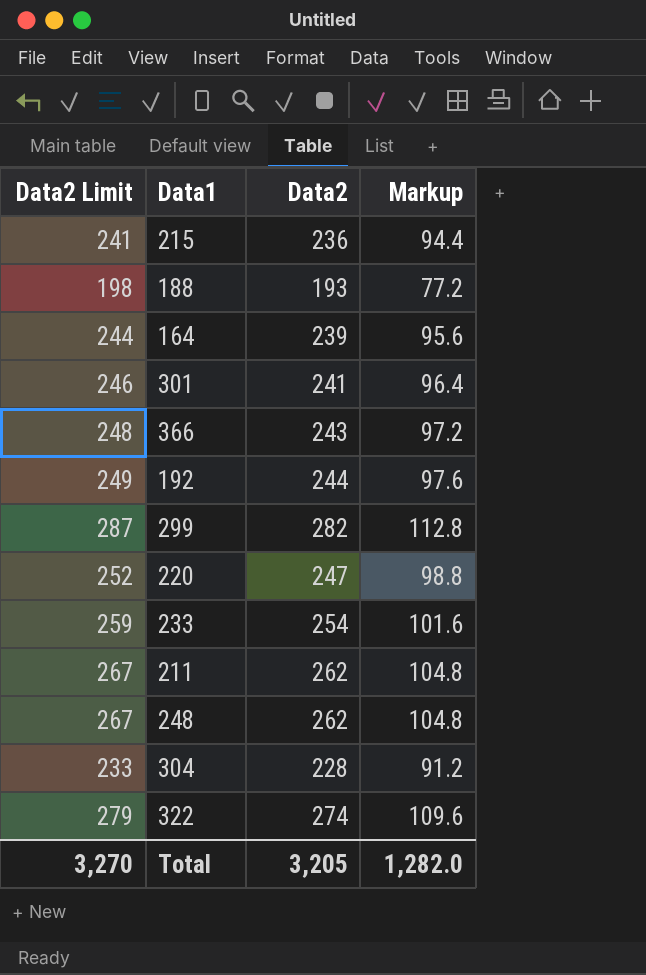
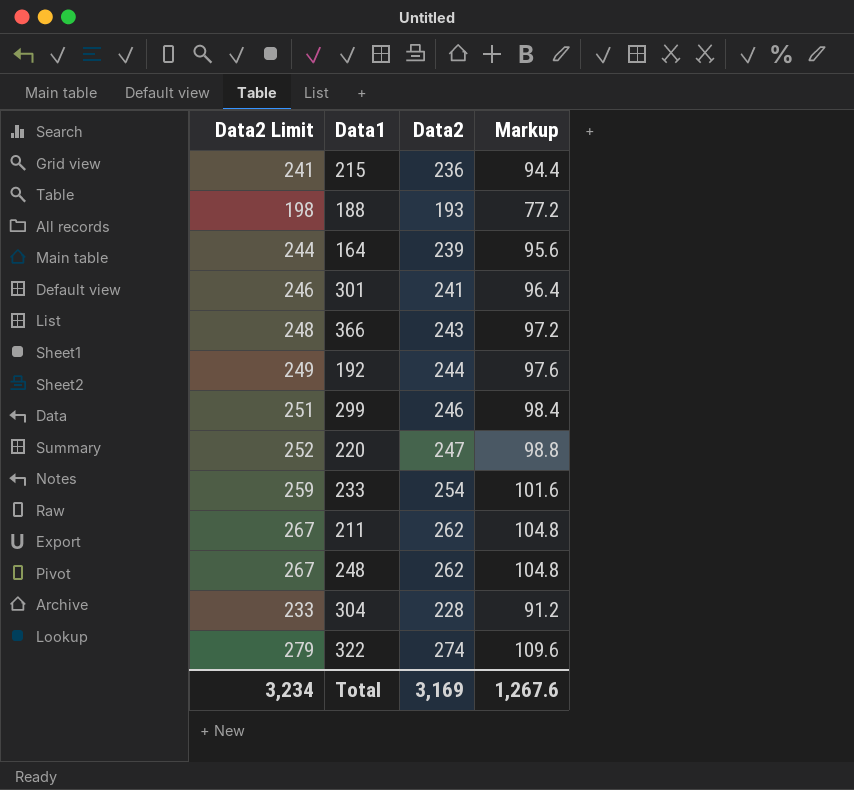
299 | Data2 Limit: 287 -> 251
299 | Data2: 282 -> 246
299 | Markup: 112.8 -> 98.4
Total | Data2 Limit: 3,270 -> 3,234
Total | Data2: 3,205 -> 3,169
Total | Markup: 1,282.0 -> 1,267.6

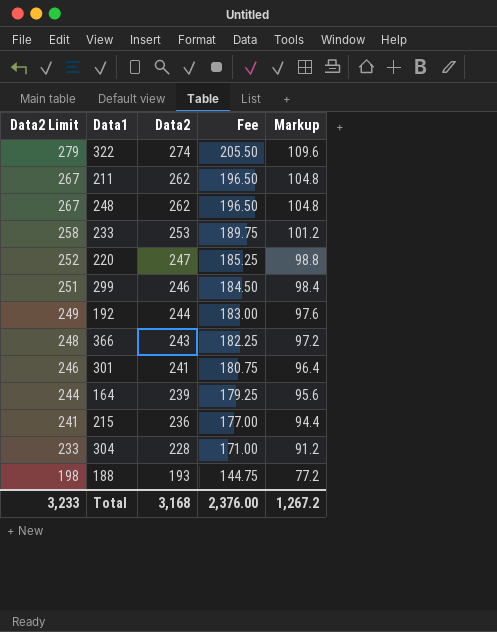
row order: none -> Data2 Limit descending
column Fee | formula: none -> [Data2] * 0.75
233 | Data2 Limit: 259 -> 258
233 | Data2: 254 -> 253
233 | Markup: 101.6 -> 101.2
Total | Data2 Limit: 3,234 -> 3,233
Total | Data2: 3,169 -> 3,168
Total | Markup: 1,267.6 -> 1,267.2

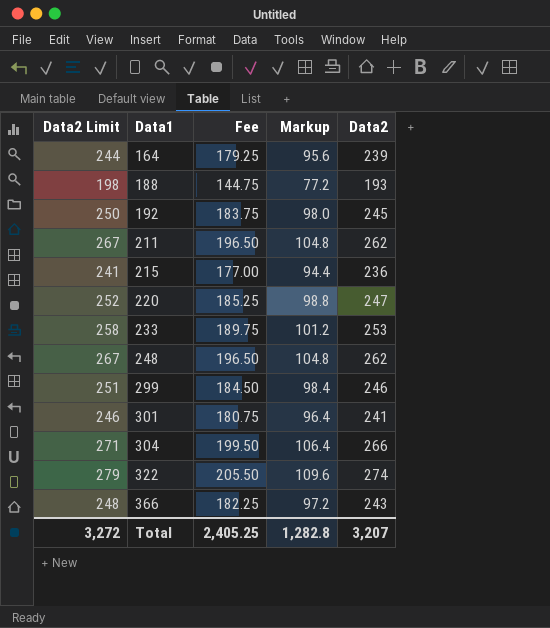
row order: Data2 Limit descending -> Data1 ascending
column Data2 | position: 3 -> 5
192 | Data2 Limit: 249 -> 250
192 | Fee: 183.00 -> 183.75
192 | Markup: 97.6 -> 98.0
192 | Data2: 244 -> 245
304 | Data2 Limit: 233 -> 271
304 | Fee: 171.00 -> 199.50
304 | Markup: 91.2 -> 106.4
304 | Data2: 228 -> 266
Total | Data2 Limit: 3,233 -> 3,272
Total | Fee: 2,376.00 -> 2,405.25
Total | Markup: 1,267.2 -> 1,282.8
Total | Data2: 3,168 -> 3,207

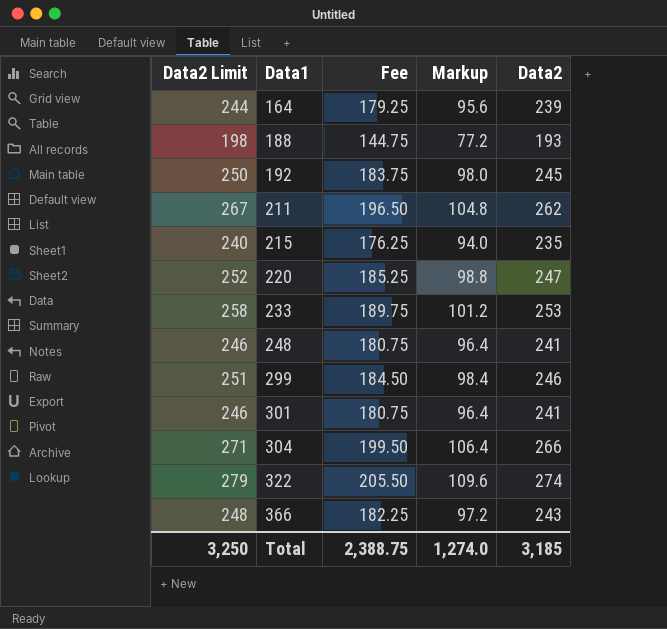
215 | Data2 Limit: 241 -> 240
215 | Fee: 177.00 -> 176.25
215 | Markup: 94.4 -> 94.0
215 | Data2: 236 -> 235
248 | Data2 Limit: 267 -> 246
248 | Fee: 196.50 -> 180.75
248 | Markup: 104.8 -> 96.4
248 | Data2: 262 -> 241
Total | Data2 Limit: 3,272 -> 3,250
Total | Fee: 2,405.25 -> 2,388.75
Total | Markup: 1,282.8 -> 1,274.0
Total | Data2: 3,207 -> 3,185

